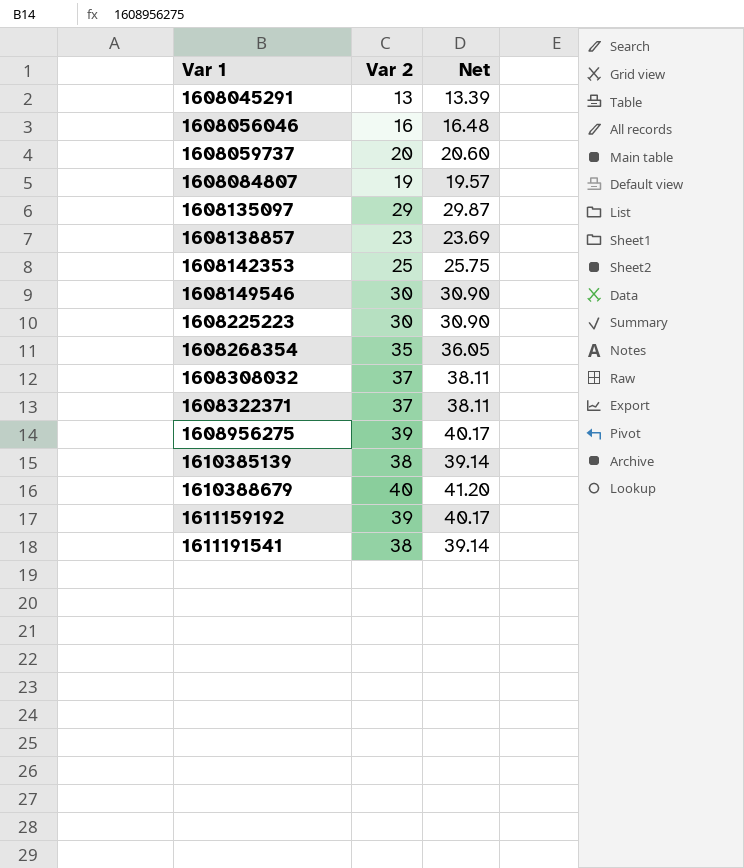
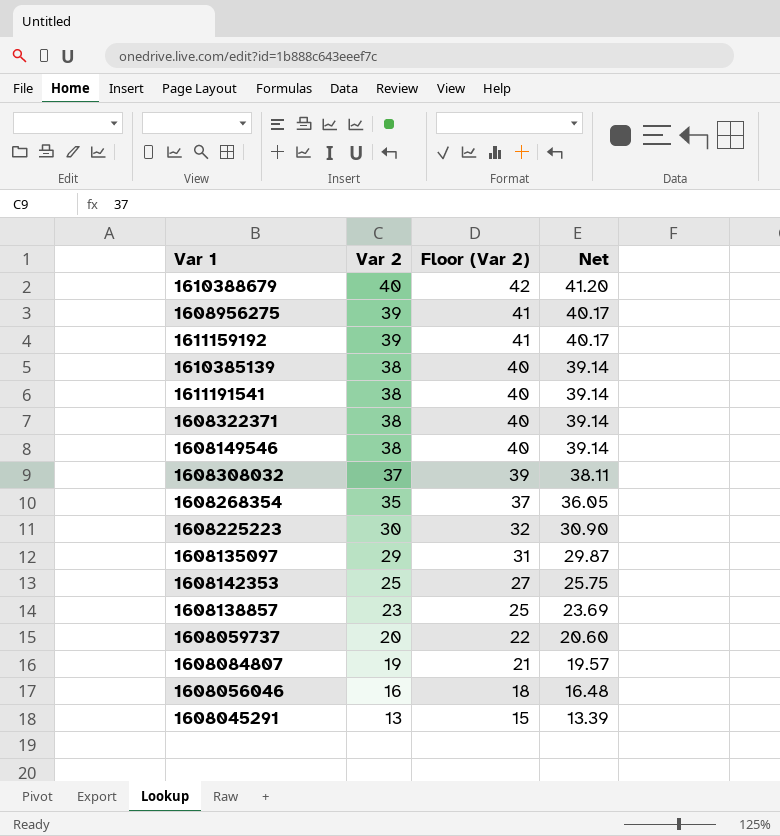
row order: Var 1 ascending -> Var 2 descending
column Floor (Var 2) | formula: none -> [Var 2] + 2
1608322371 | Var 2: 37 -> 38
1608322371 | Net: 38.11 -> 39.14
1608149546 | Var 2: 30 -> 38
1608149546 | Net: 30.90 -> 39.14

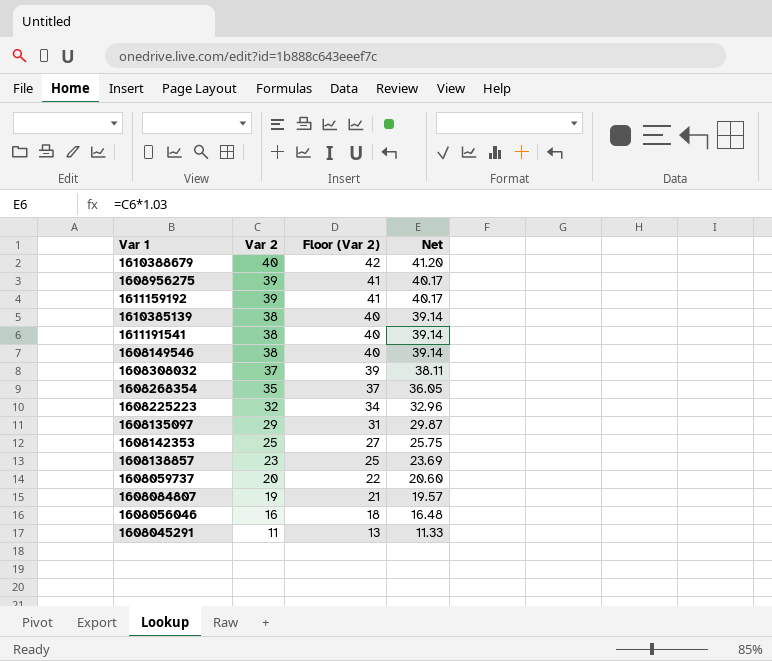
row 1608322371: 38 | 40 | 39.14 -> none
1608225223 | Var 2: 30 -> 32
1608225223 | Floor (Var 2): 32 -> 34
1608225223 | Net: 30.90 -> 32.96
1608045291 | Var 2: 13 -> 11
1608045291 | Floor (Var 2): 15 -> 13
1608045291 | Net: 13.39 -> 11.33

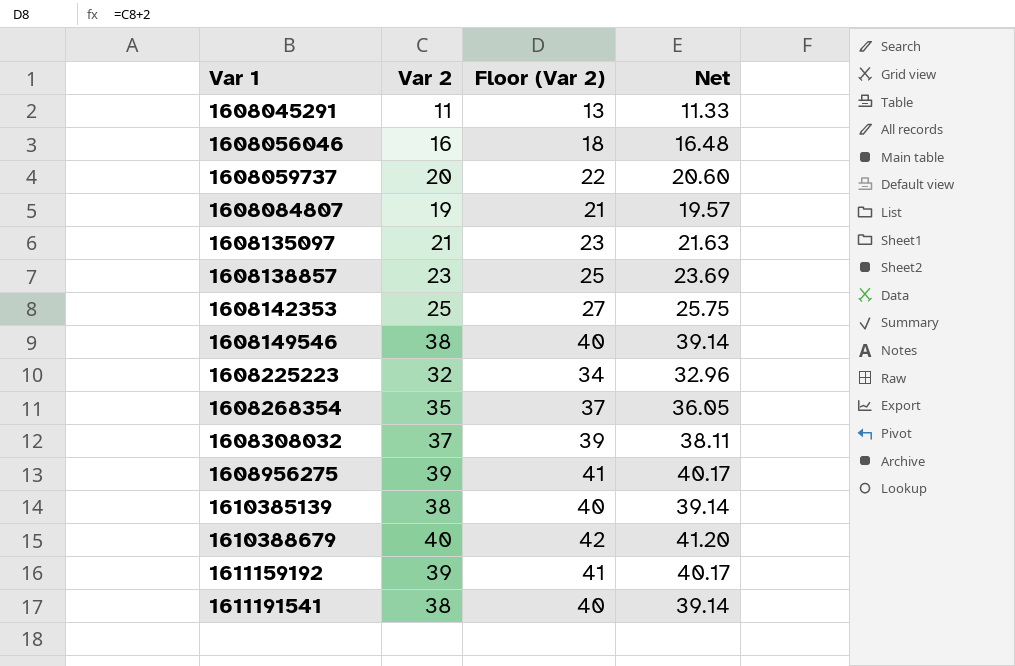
row order: Var 2 descending -> Var 1 ascending
1608135097 | Var 2: 29 -> 21
1608135097 | Floor (Var 2): 31 -> 23
1608135097 | Net: 29.87 -> 21.63

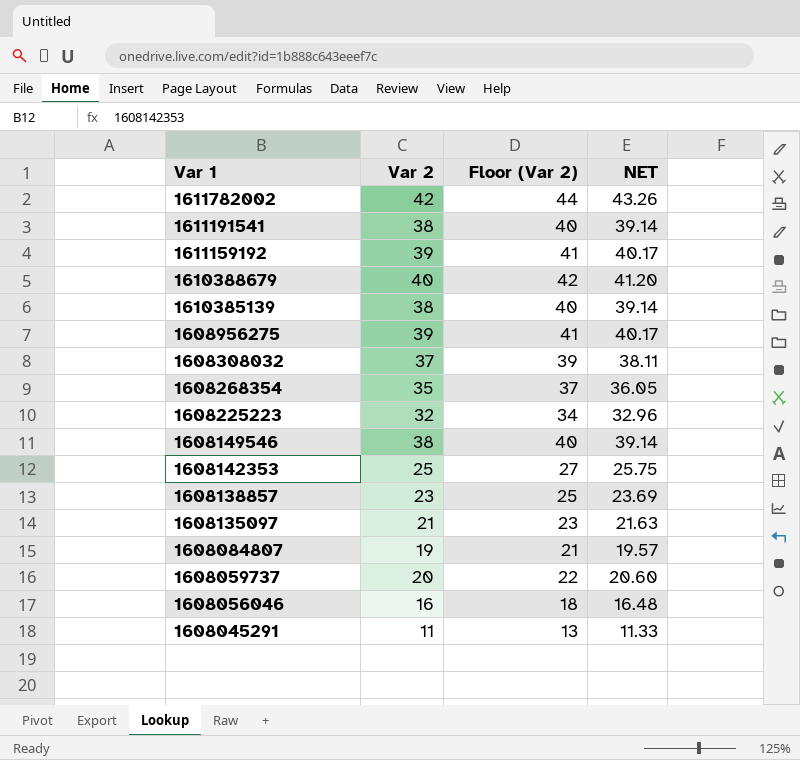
row order: Var 1 ascending -> Var 1 descending
column name: Net -> NET
row 1611782002: none -> 42 | 44 | 43.26

